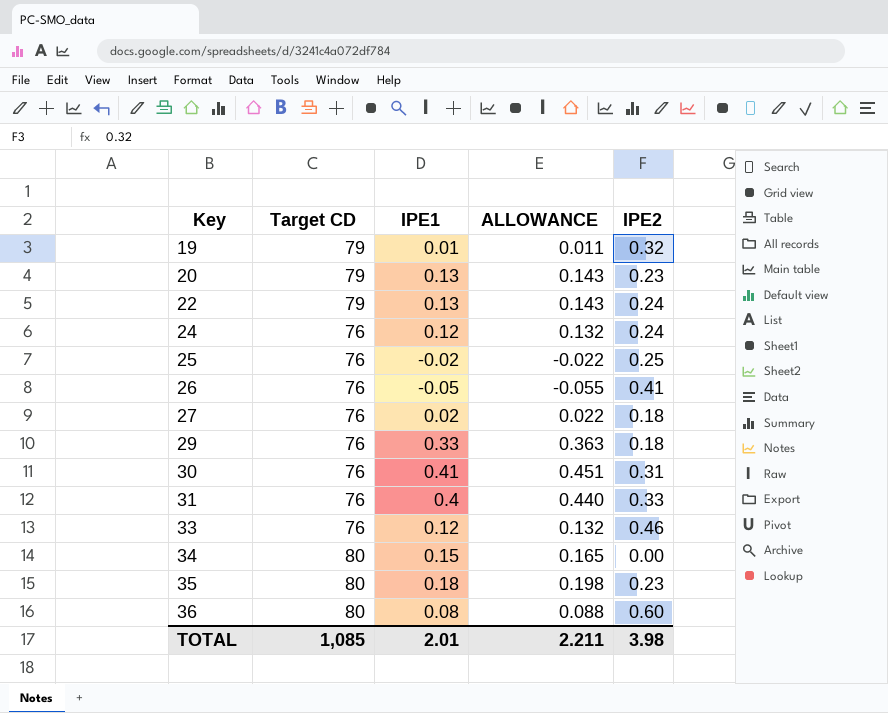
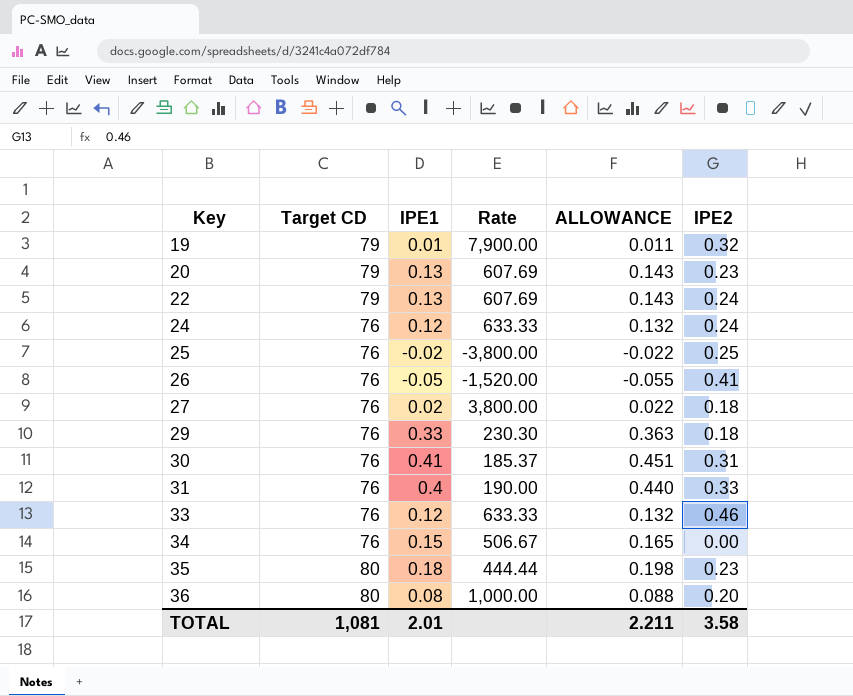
column Rate | formula: none -> [Target CD] / [IPE1]
34 | Target CD: 80 -> 76
36 | IPE2: 0.60 -> 0.20
TOTAL | Target CD: 1,085 -> 1,081
TOTAL | IPE2: 3.98 -> 3.58

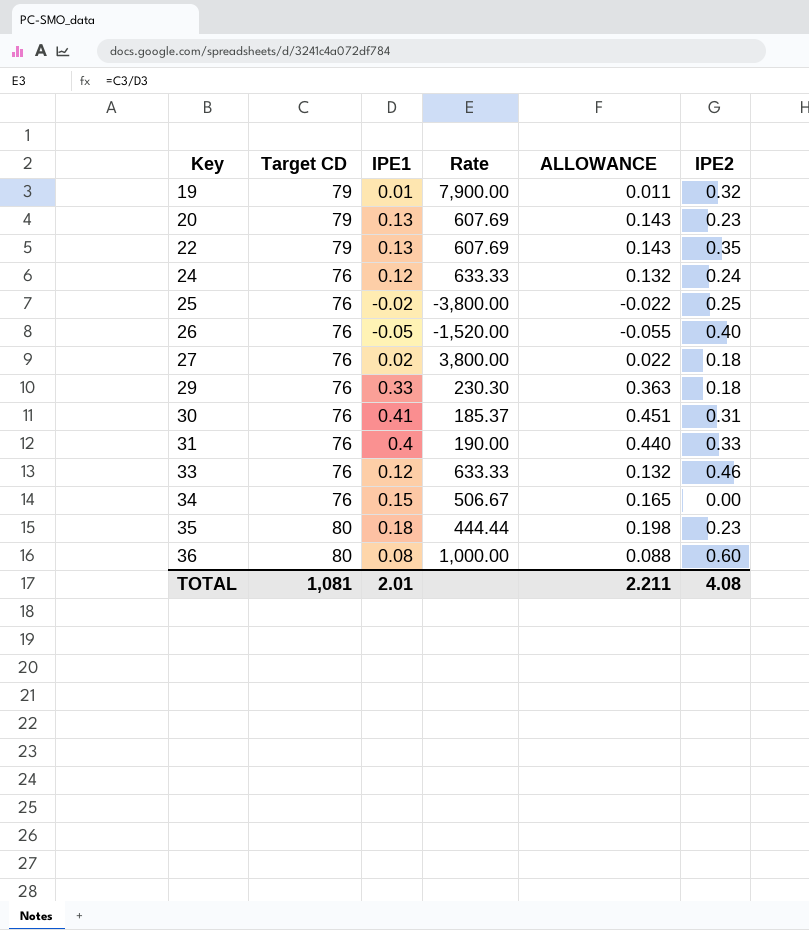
22 | IPE2: 0.24 -> 0.35
26 | IPE2: 0.41 -> 0.40
36 | IPE2: 0.20 -> 0.60
TOTAL | IPE2: 3.58 -> 4.08

